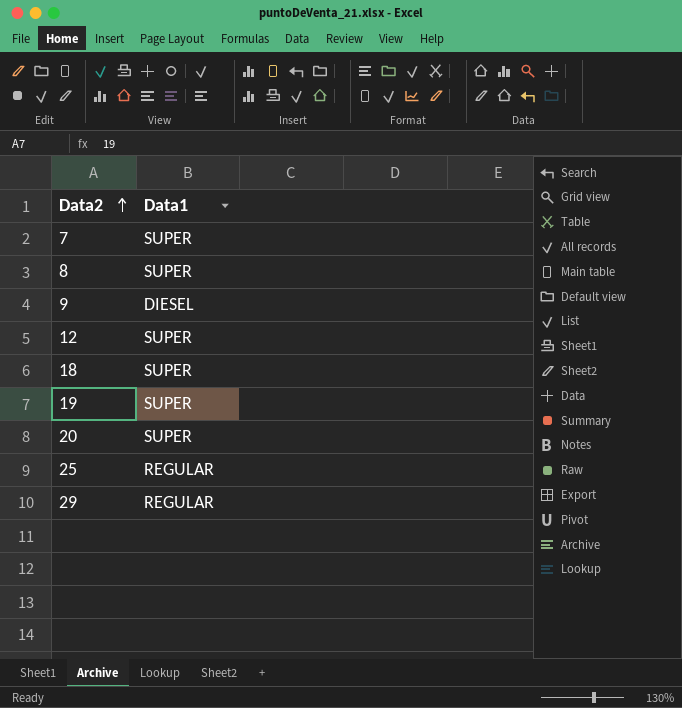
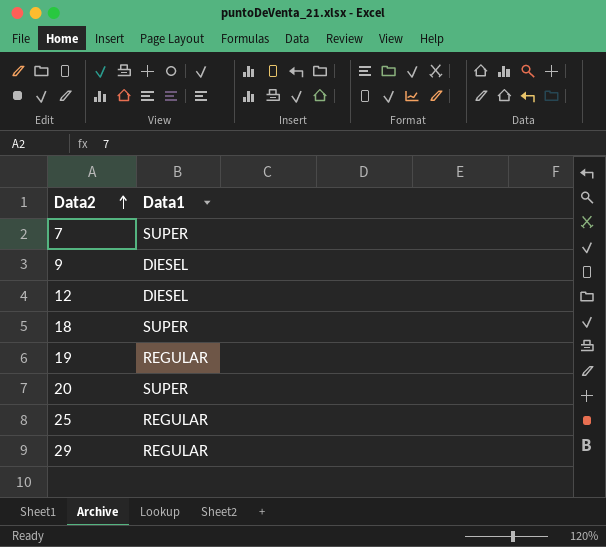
row 8: SUPER -> none
12 | Data1: SUPER -> DIESEL
19 | Data1: SUPER -> REGULAR

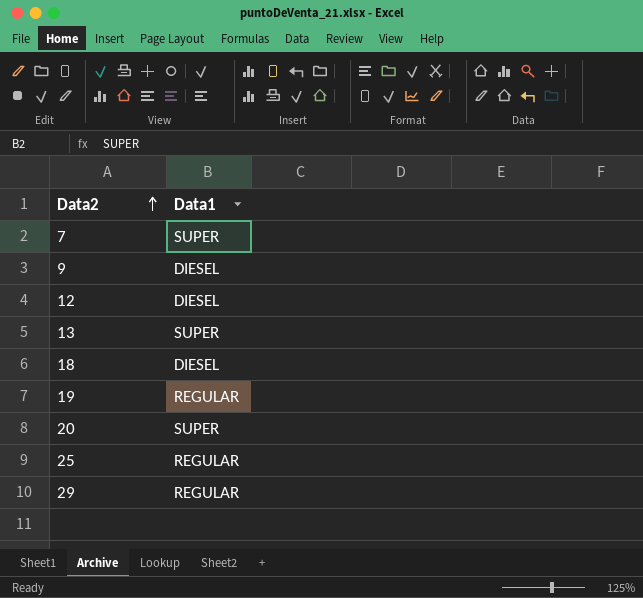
row 13: none -> SUPER
18 | Data1: SUPER -> DIESEL

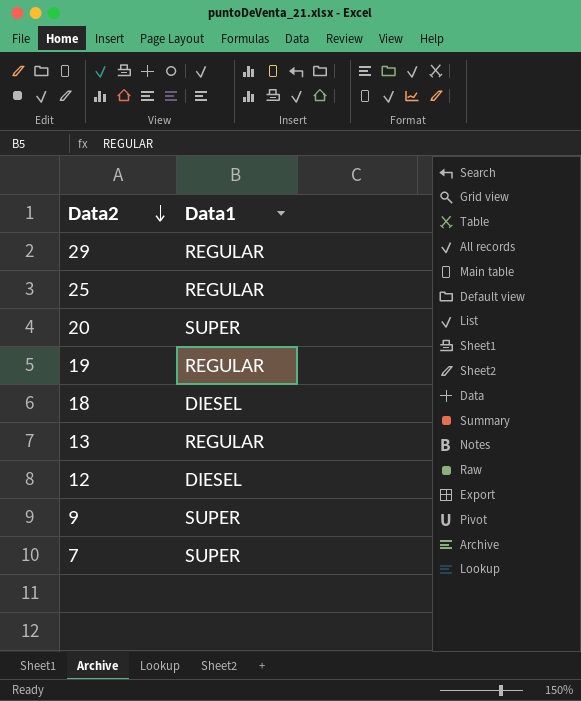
row order: Data2 ascending -> Data2 descending
13 | Data1: SUPER -> REGULAR
9 | Data1: DIESEL -> SUPER

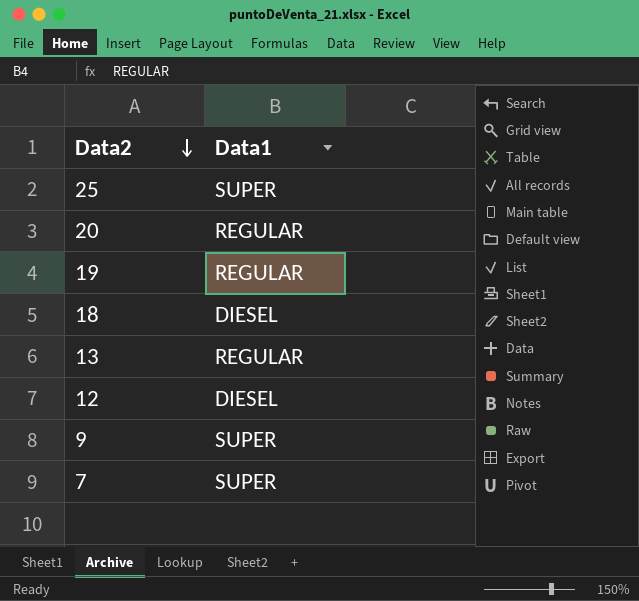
row 29: REGULAR -> none
25 | Data1: REGULAR -> SUPER
20 | Data1: SUPER -> REGULAR

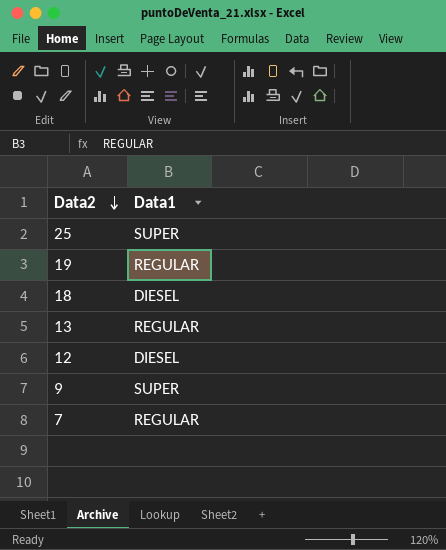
row 20: REGULAR -> none
7 | Data1: SUPER -> REGULAR

